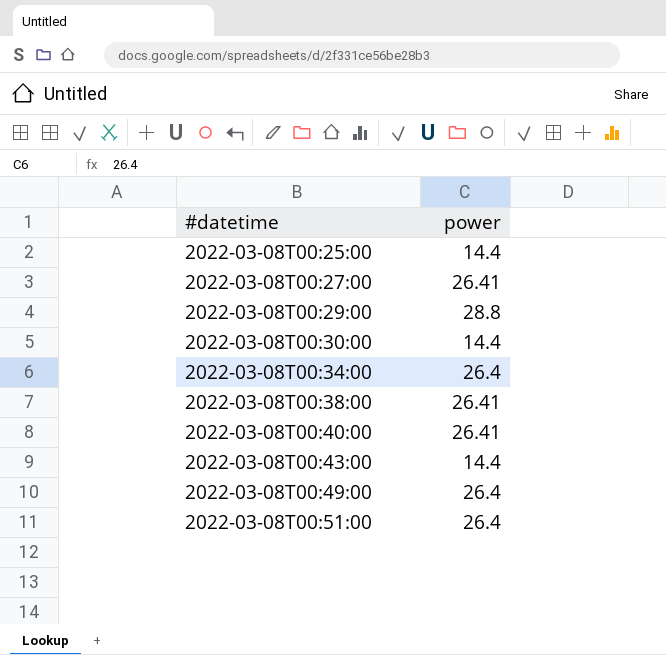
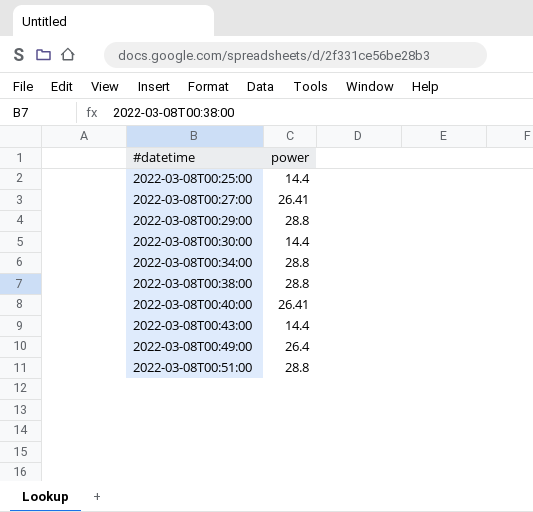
2022-03-08T00:34:00 | power: 26.4 -> 28.8
2022-03-08T00:38:00 | power: 26.41 -> 28.8
2022-03-08T00:51:00 | power: 26.4 -> 28.8

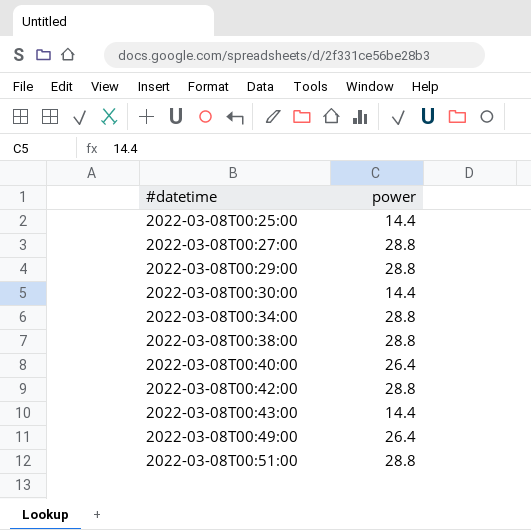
2022-03-08T00:27:00 | power: 26.41 -> 28.8
2022-03-08T00:40:00 | power: 26.41 -> 26.4
row 2022-03-08T00:42:00: none -> 28.8

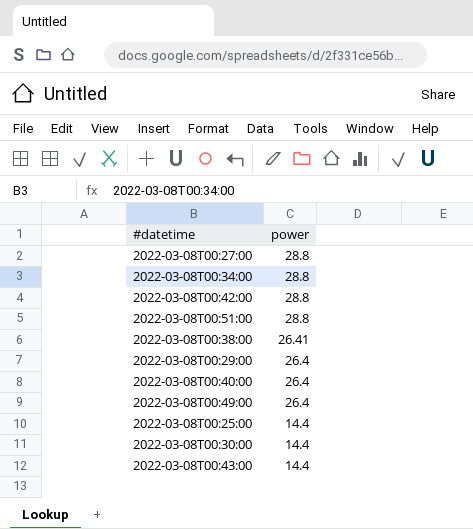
row order: #datetime ascending -> power descending
2022-03-08T00:38:00 | power: 28.8 -> 26.41
2022-03-08T00:29:00 | power: 28.8 -> 26.4

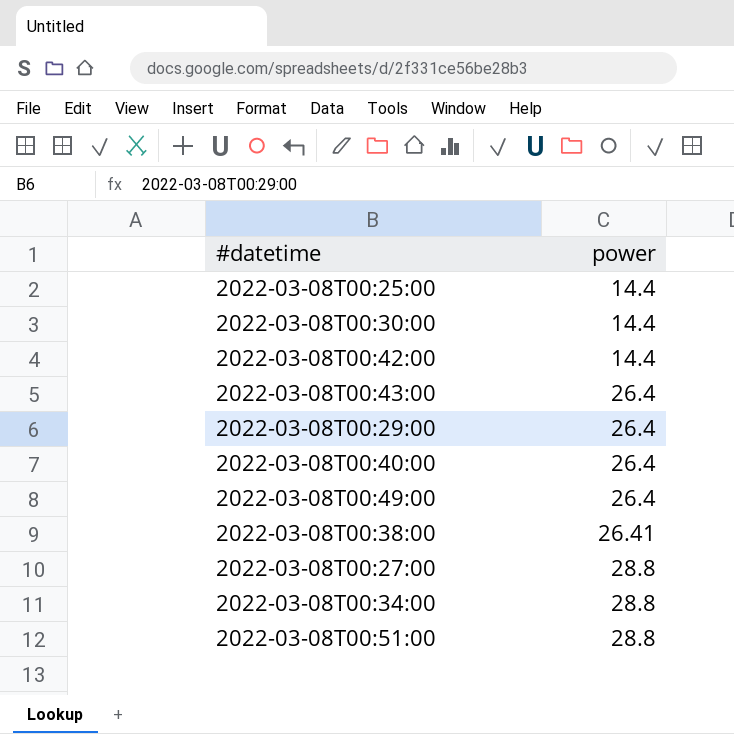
row order: power descending -> power ascending
2022-03-08T00:42:00 | power: 28.8 -> 14.4
2022-03-08T00:43:00 | power: 14.4 -> 26.4

